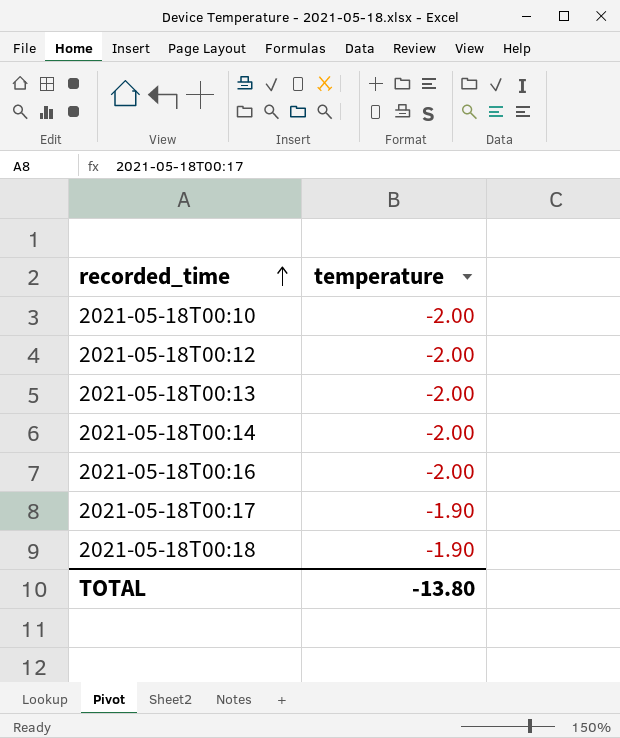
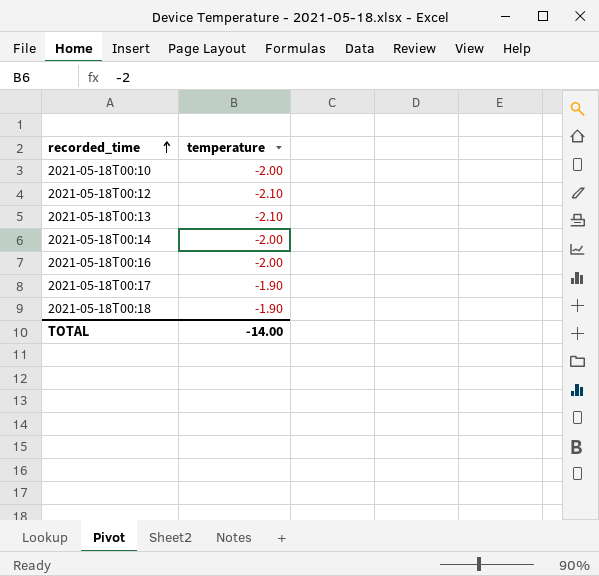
2021-05-18T00:12 | temperature: -2.00 -> -2.10
2021-05-18T00:13 | temperature: -2.00 -> -2.10
TOTAL | temperature: -13.80 -> -14.00

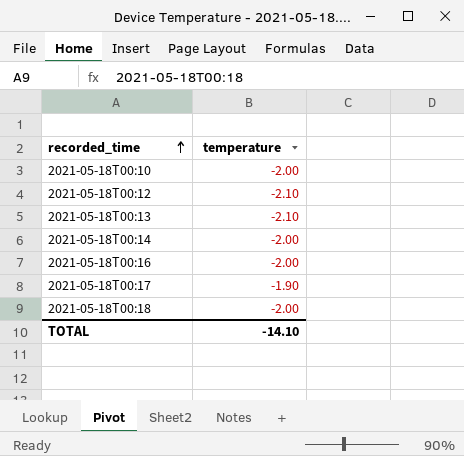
2021-05-18T00:18 | temperature: -1.90 -> -2.00
TOTAL | temperature: -14.00 -> -14.10

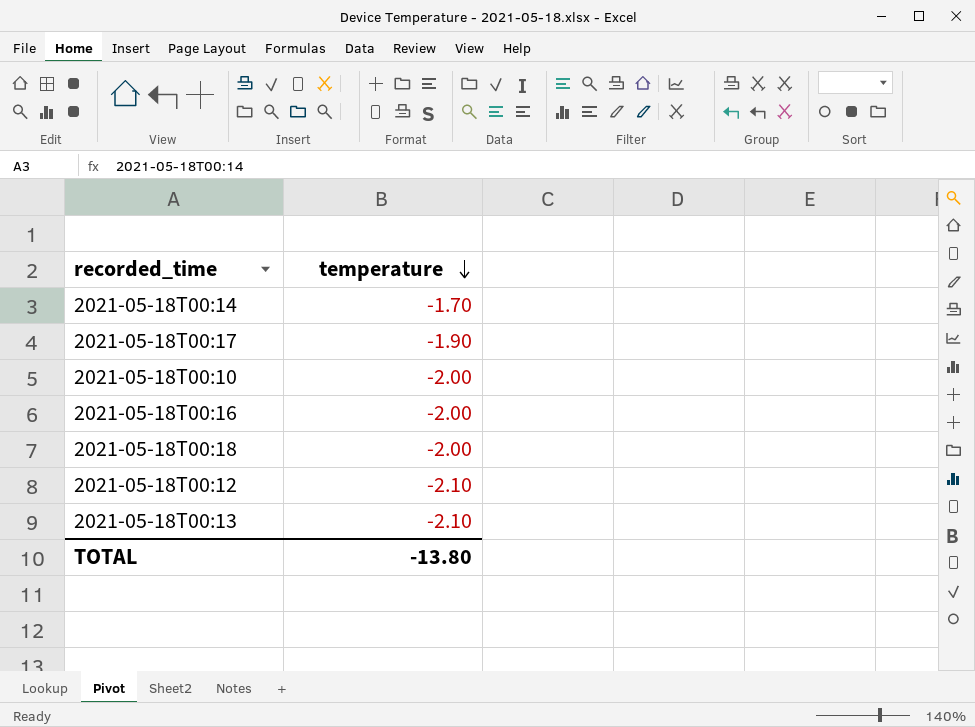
row order: recorded_time ascending -> temperature descending
2021-05-18T00:14 | temperature: -2.00 -> -1.70
TOTAL | temperature: -14.10 -> -13.80

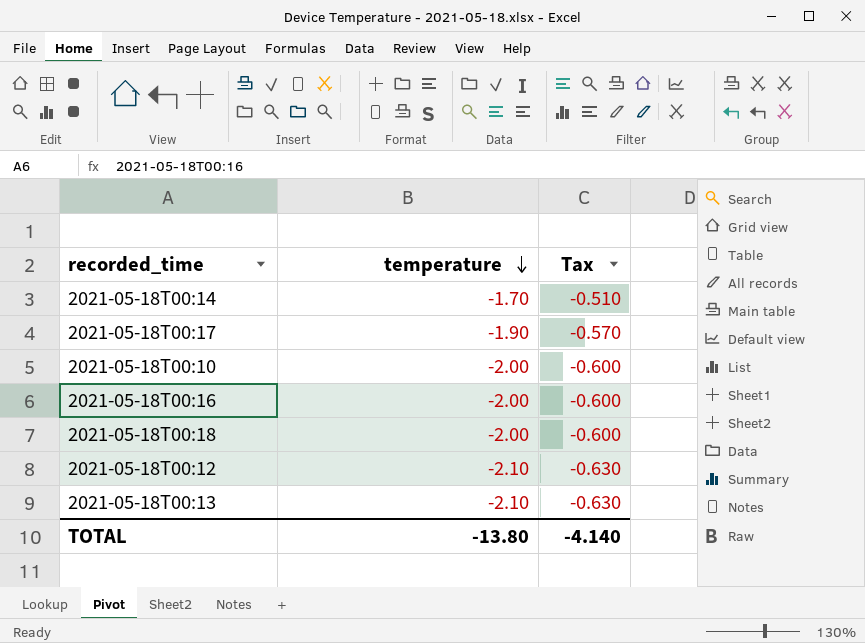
column Tax | formula: none -> [temperature] * 0.3

